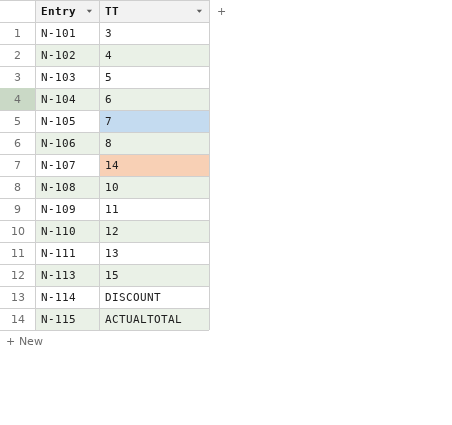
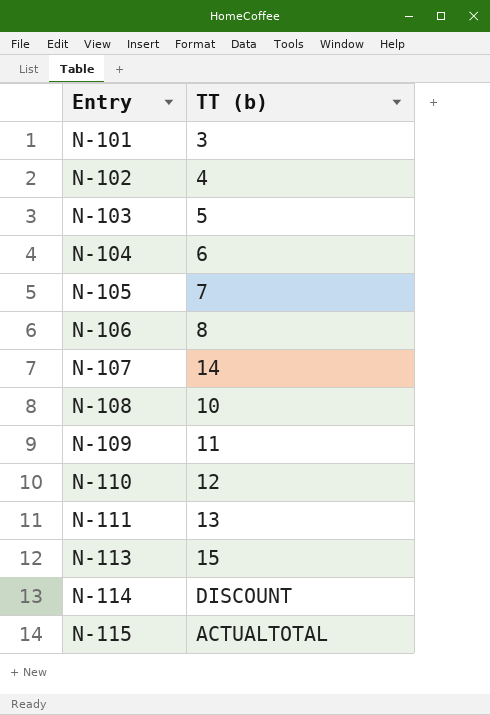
column name: TT -> TT (b)

